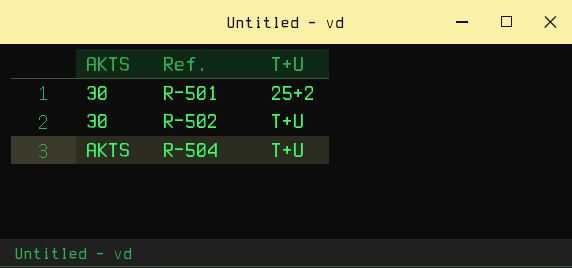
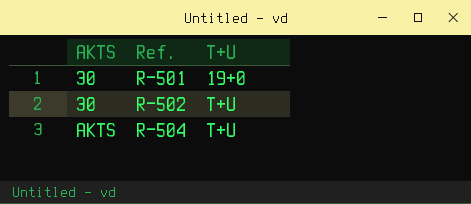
R-501 | T+U: 25+2 -> 19+0

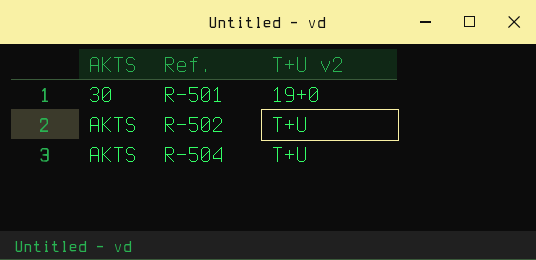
column name: T+U -> T+U v2
R-502 | AKTS: 30 -> AKTS

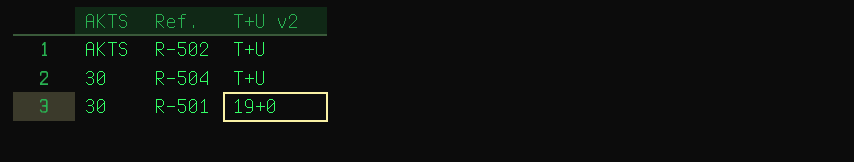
row order: AKTS ascending -> AKTS descending
R-504 | AKTS: AKTS -> 30

